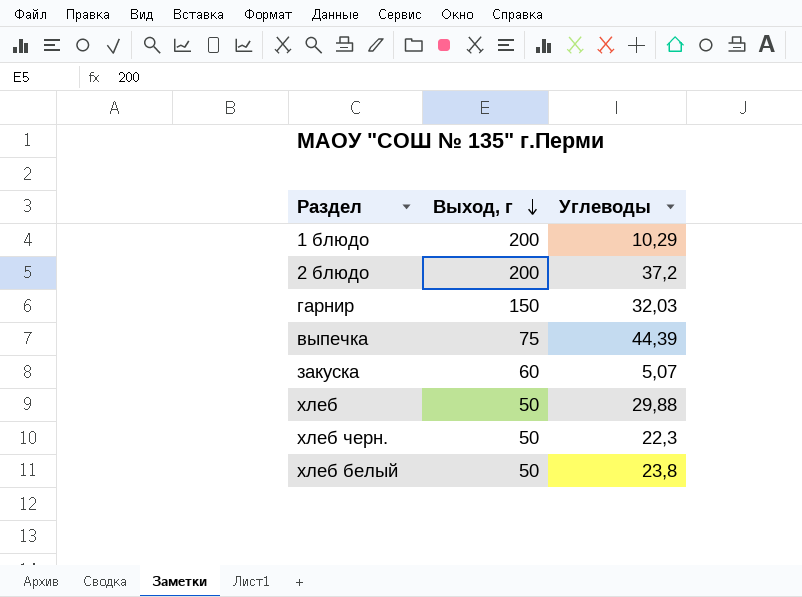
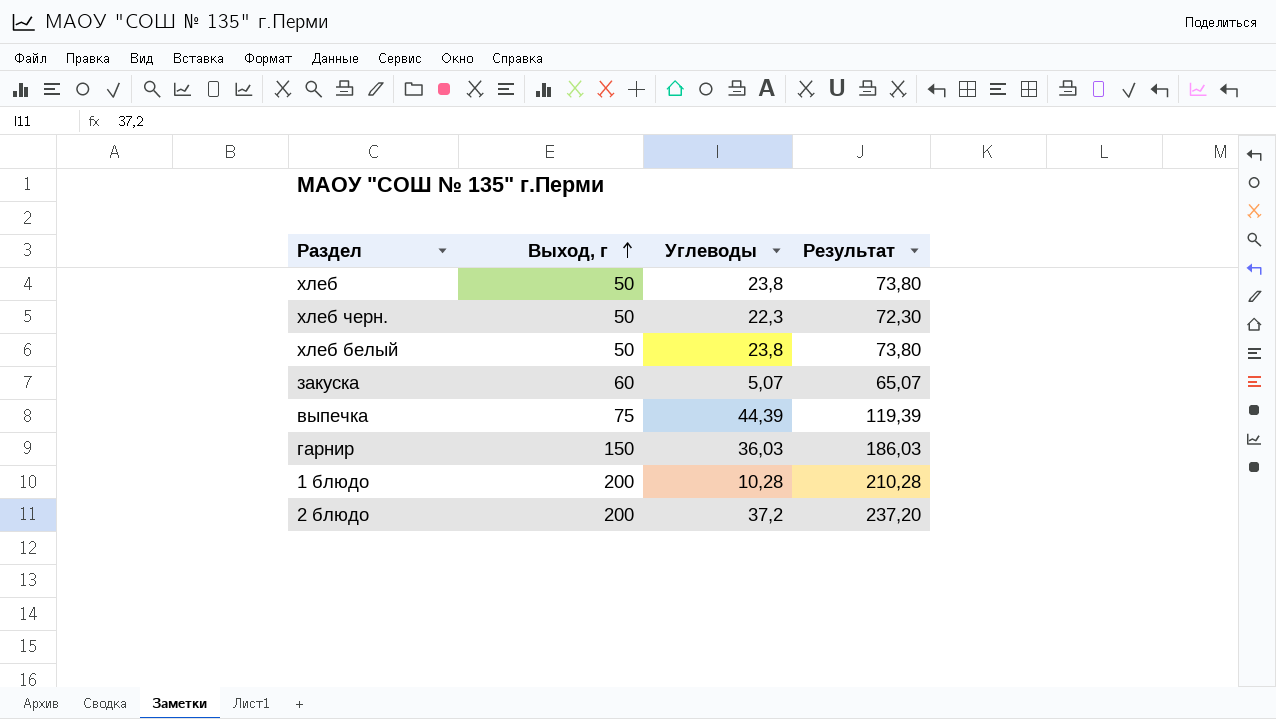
row order: Выход, г descending -> Выход, г ascending
column Результат | formula: none -> [Выход, г] + [Углеводы]
хлеб | Углеводы: 29,88 -> 23,8
гарнир | Углеводы: 32,03 -> 36,03
1 блюдо | Углеводы: 10,29 -> 10,28

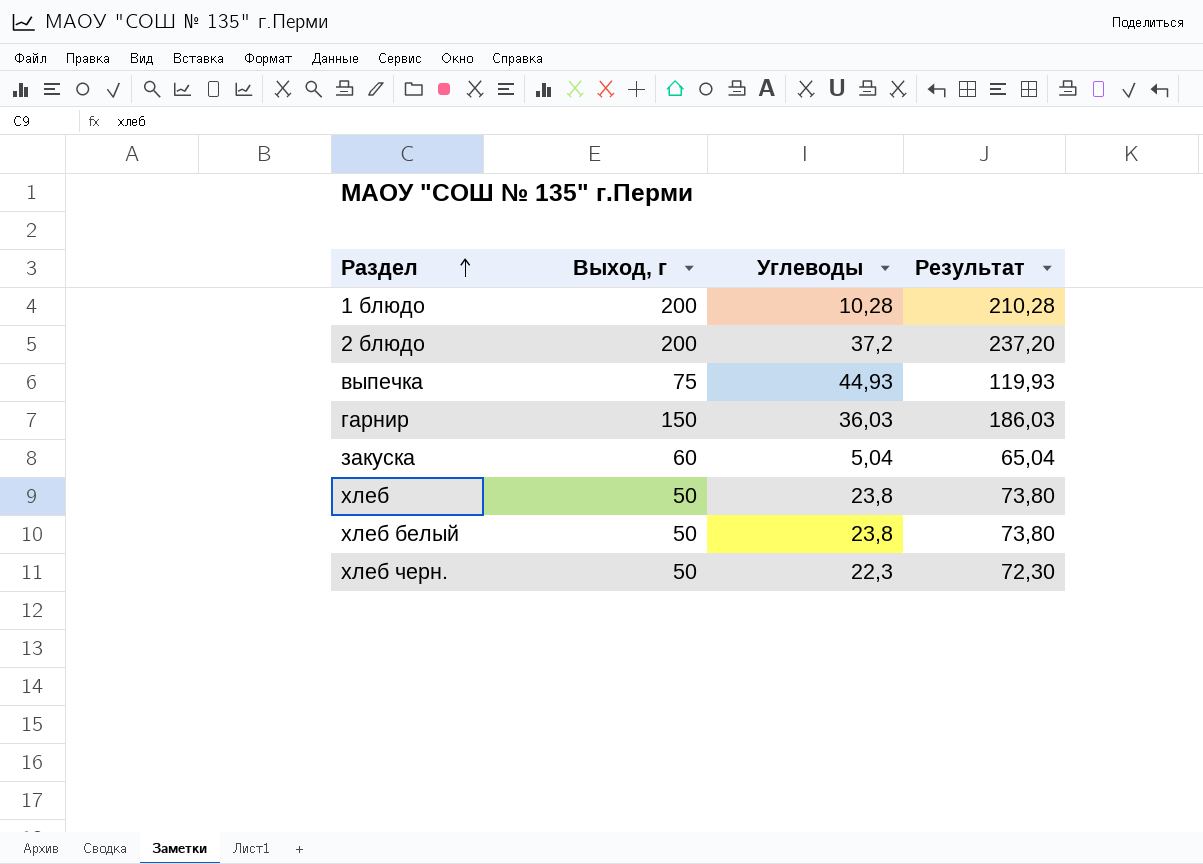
row order: Выход, г ascending -> Раздел ascending
выпечка | Углеводы: 44,39 -> 44,93
выпечка | Результат: 119,39 -> 119,93
закуска | Углеводы: 5,07 -> 5,04
закуска | Результат: 65,07 -> 65,04

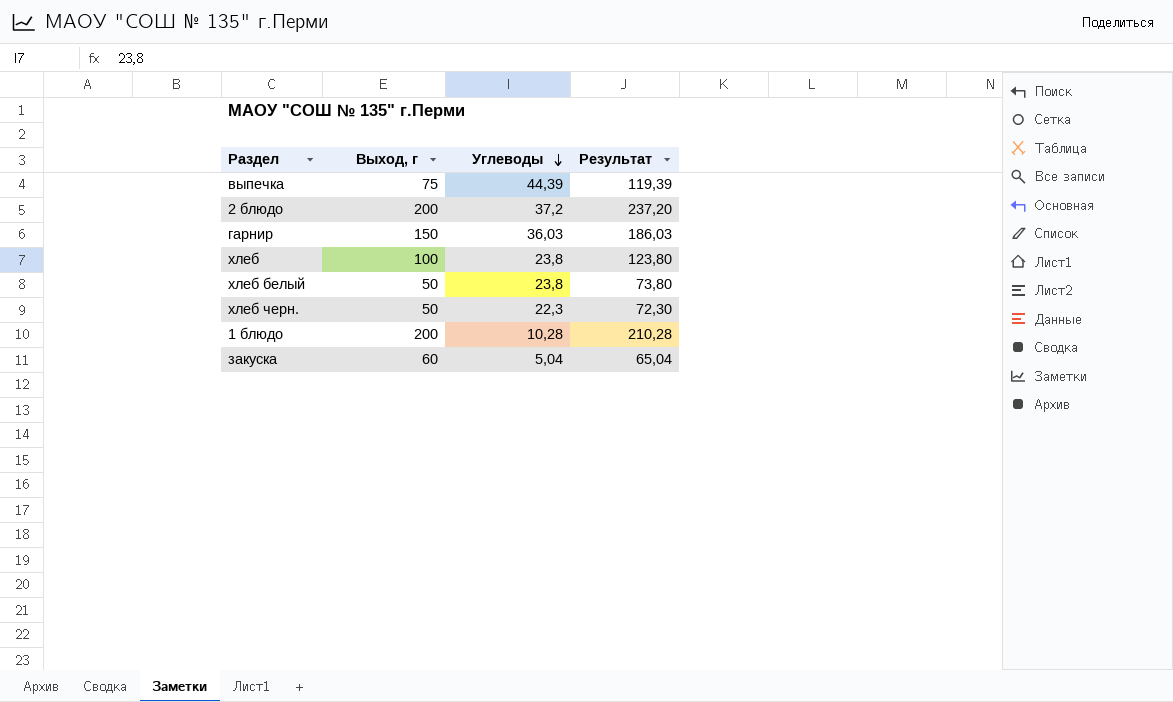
row order: Раздел ascending -> Углеводы descending
выпечка | Углеводы: 44,93 -> 44,39
выпечка | Результат: 119,93 -> 119,39
хлеб | Выход, г: 50 -> 100
хлеб | Результат: 73,80 -> 123,80

